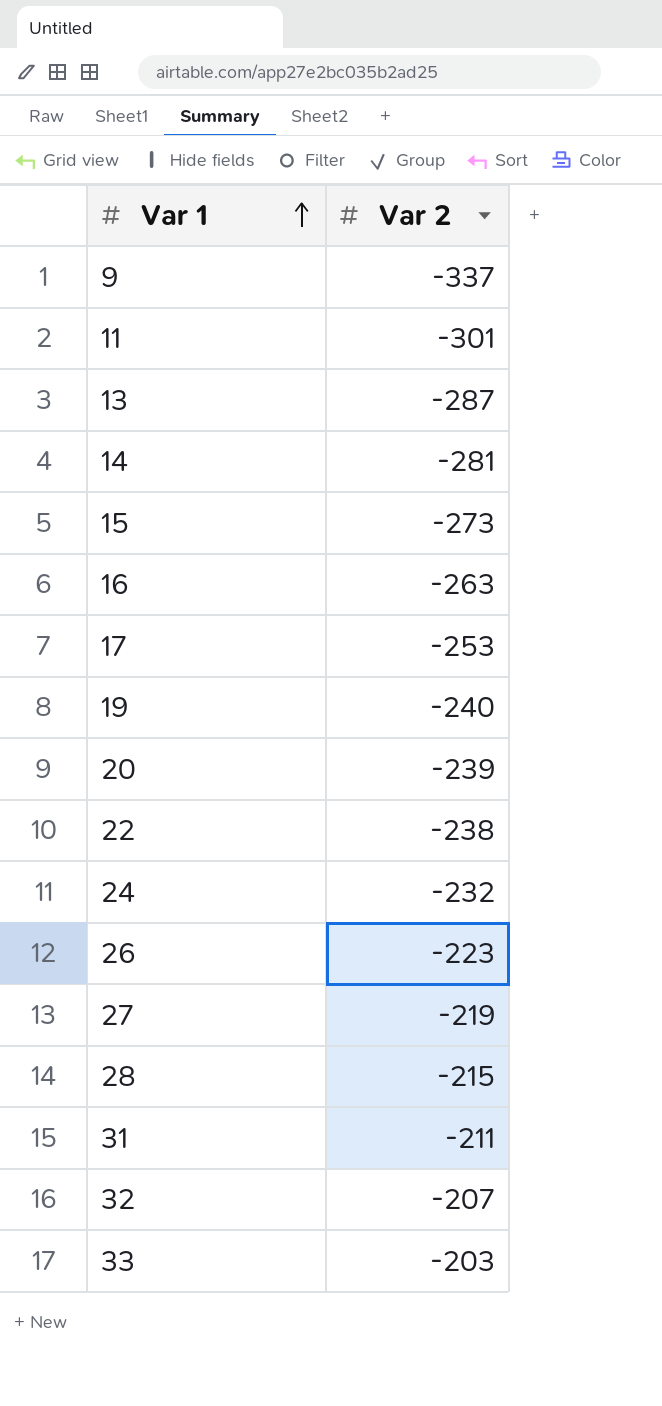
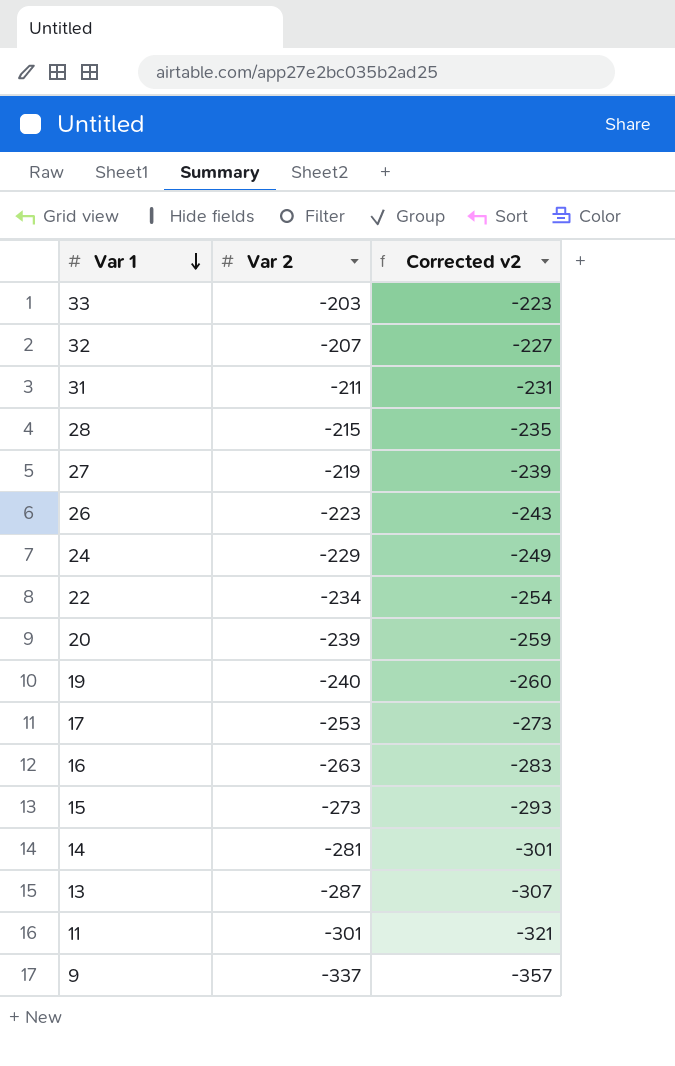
row order: Var 1 ascending -> Var 1 descending
column Corrected v2 | formula: none -> [Var 2] - 20
24 | Var 2: -232 -> -229
22 | Var 2: -238 -> -234

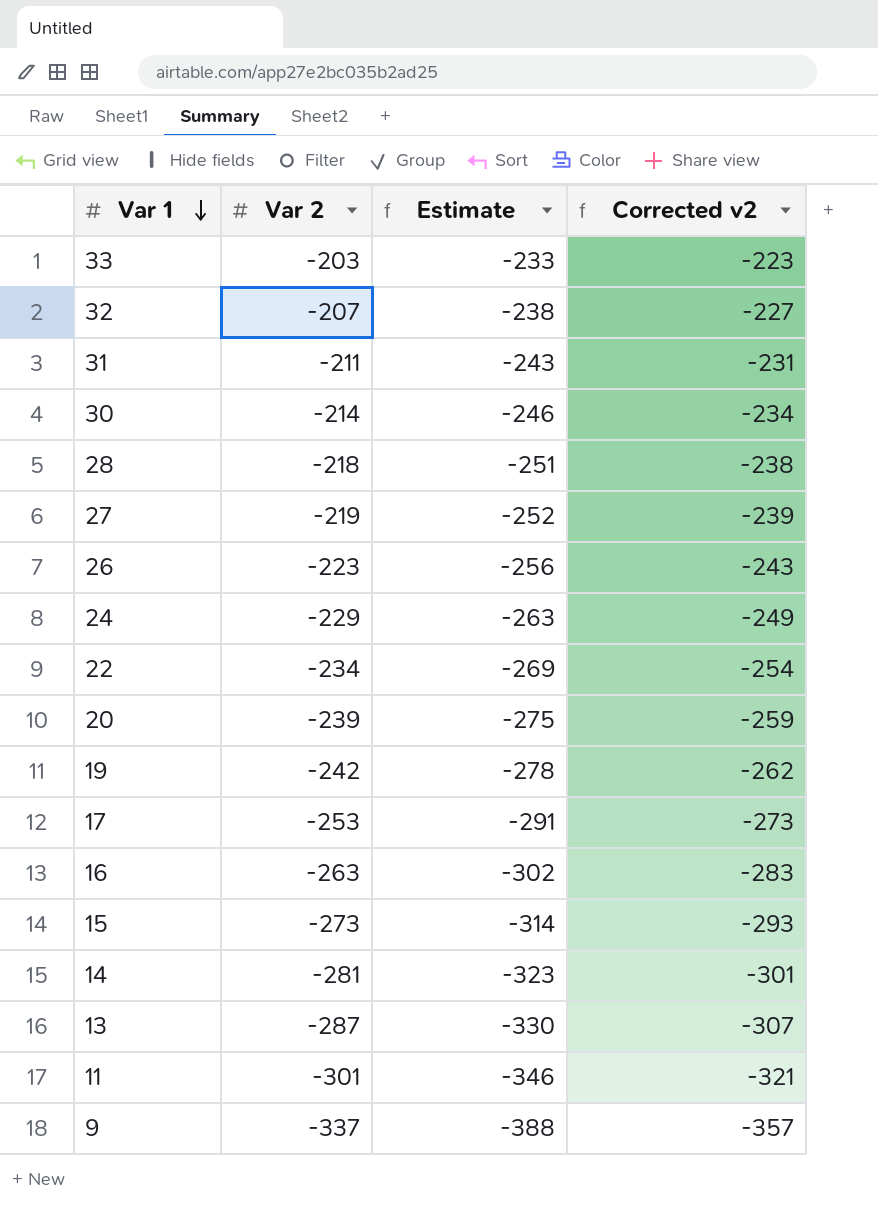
column Estimate | formula: none -> [Var 2] * 1.15
row 30: none -> -214 | -246 | -234
28 | Var 2: -215 -> -218
28 | Corrected v2: -235 -> -238
19 | Var 2: -240 -> -242
19 | Corrected v2: -260 -> -262

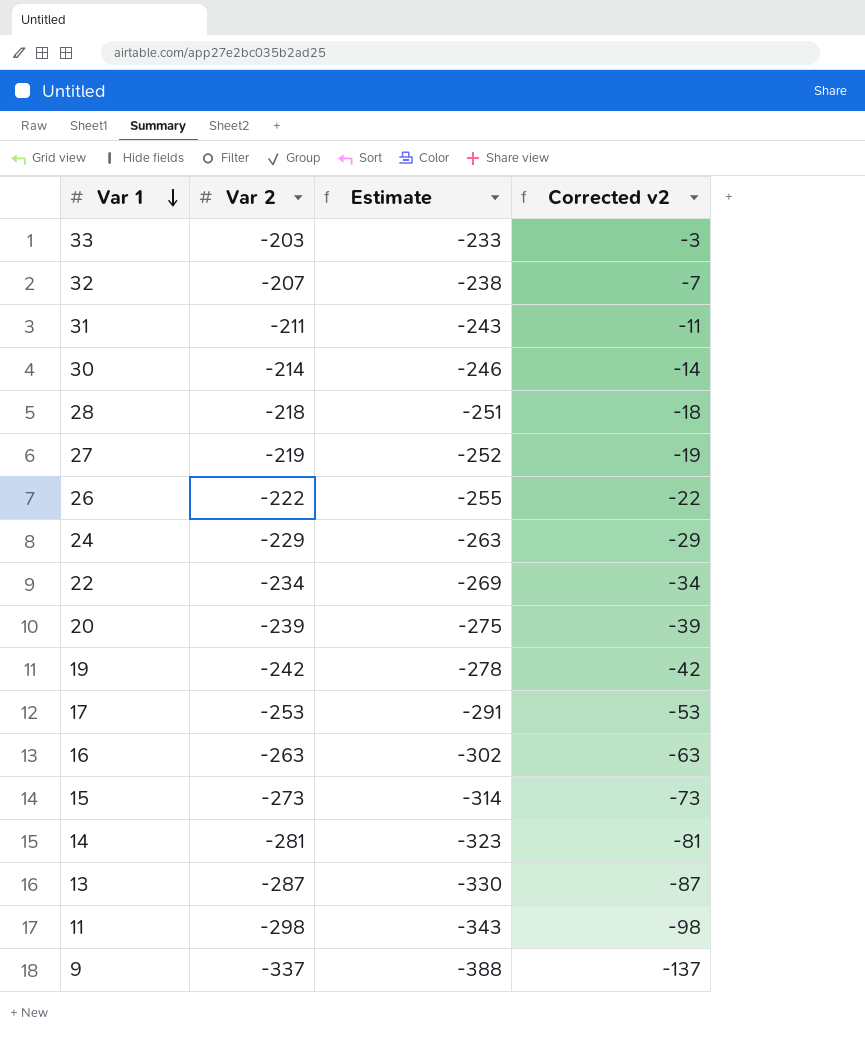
column Corrected v2 | formula: [Var 2] - 20 -> [Var 2] + 200
26 | Var 2: -223 -> -222
26 | Estimate: -256 -> -255
11 | Var 2: -301 -> -298
11 | Estimate: -346 -> -343

